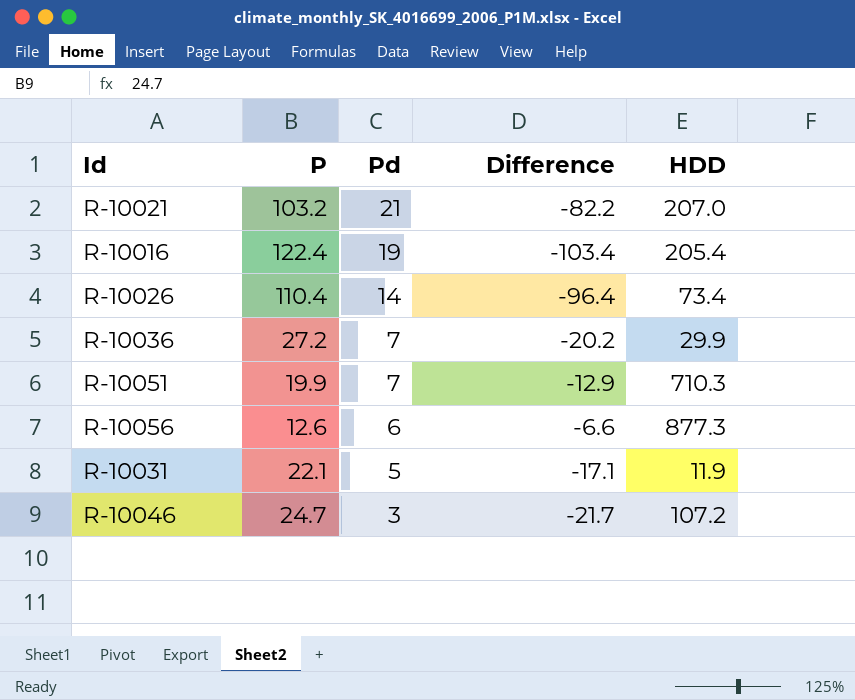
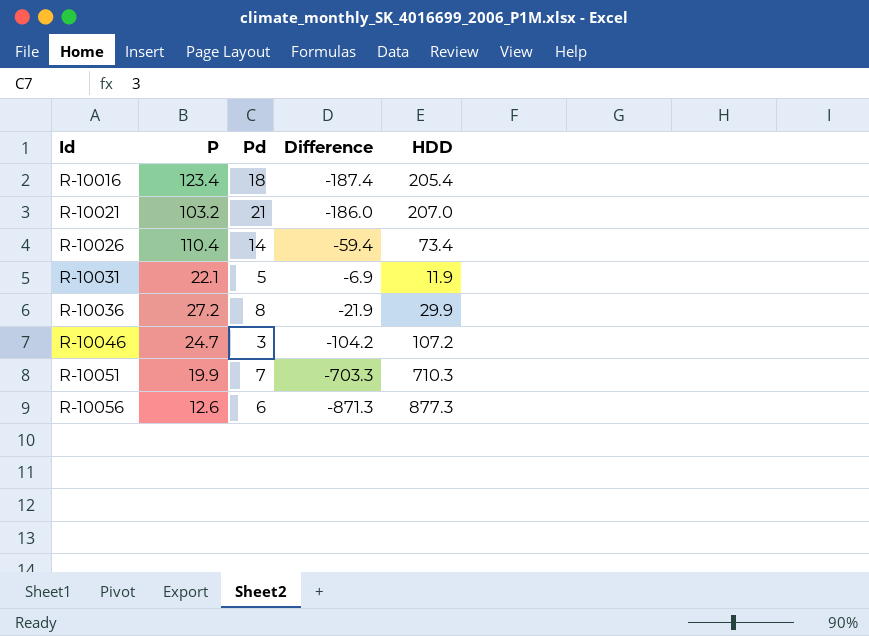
row order: Pd descending -> Id ascending
column Difference | formula: [Pd] - [P] -> [Pd] - [HDD]
R-10016 | P: 122.4 -> 123.4
R-10016 | Pd: 19 -> 18
R-10036 | Pd: 7 -> 8

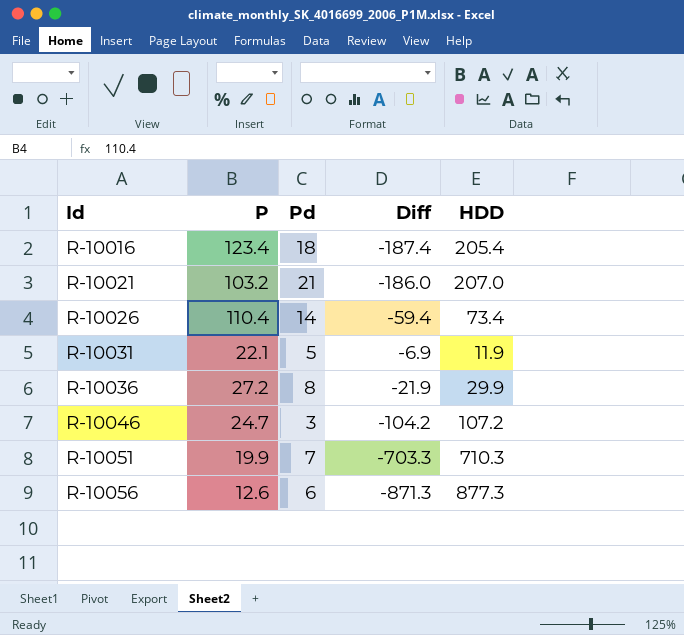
column name: Difference -> Diff

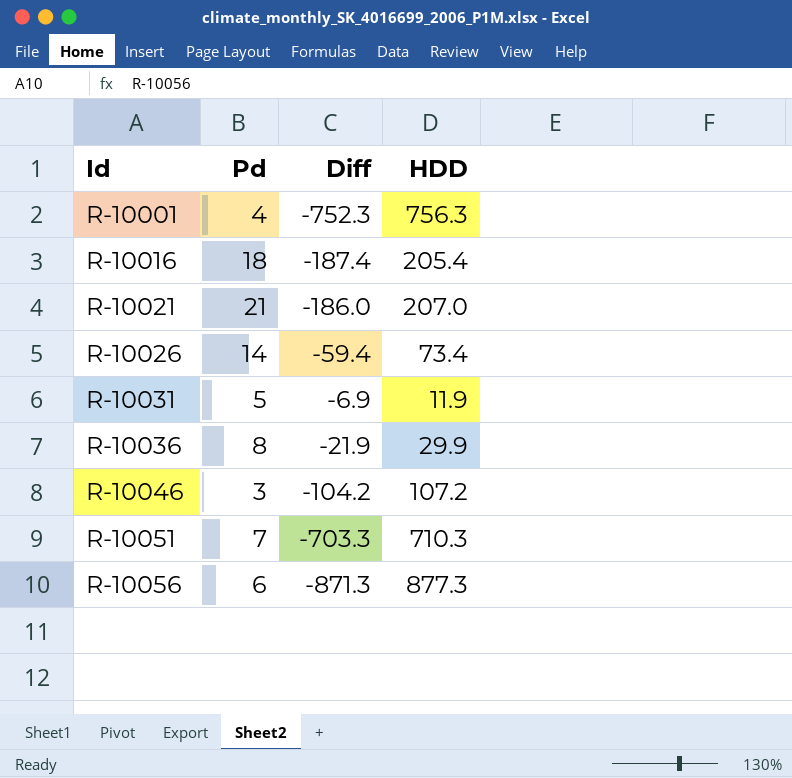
column P | position: 2 -> none
row R-10001: none -> 4 | -752.3 | 756.3

